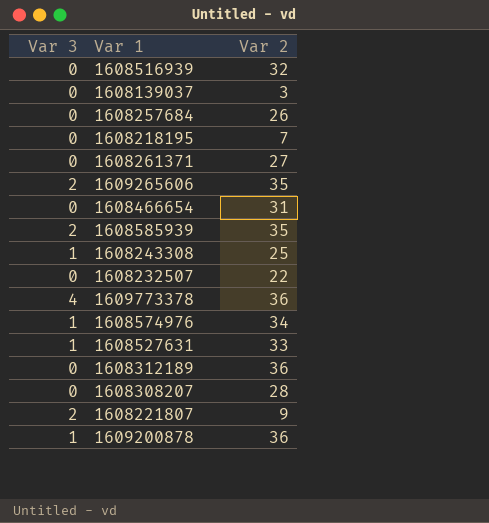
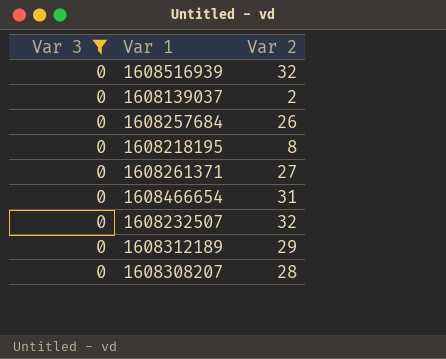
filter: none -> Var 3 = 0
1608139037 | Var 2: 3 -> 2
1608218195 | Var 2: 7 -> 8
1608232507 | Var 2: 22 -> 32
1608312189 | Var 2: 36 -> 29

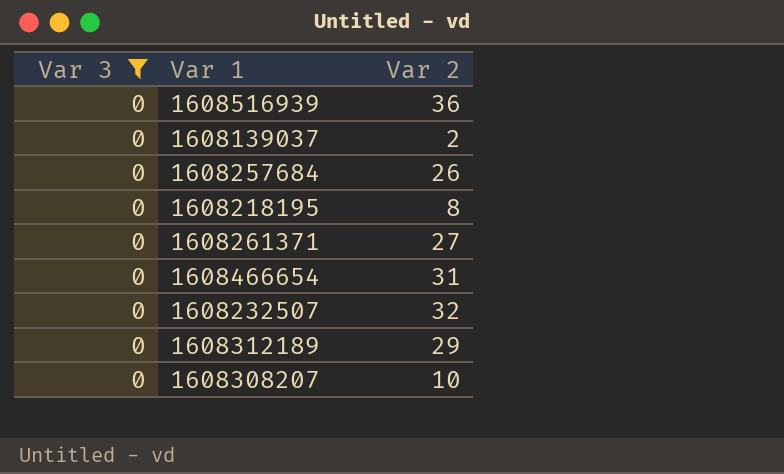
1608516939 | Var 2: 32 -> 36
1608308207 | Var 2: 28 -> 10

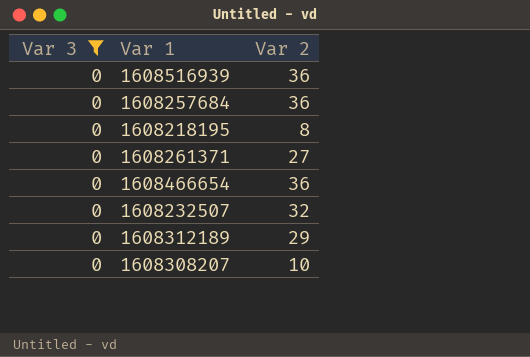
row 1608139037: 0 | 2 -> none
1608257684 | Var 2: 26 -> 36
1608466654 | Var 2: 31 -> 36

